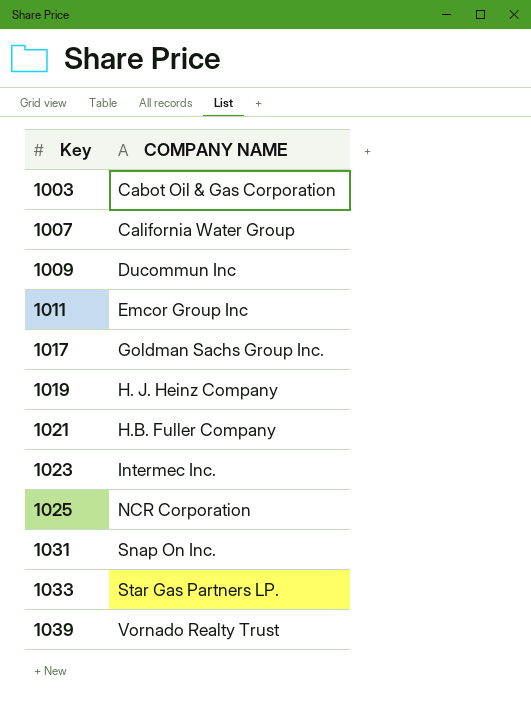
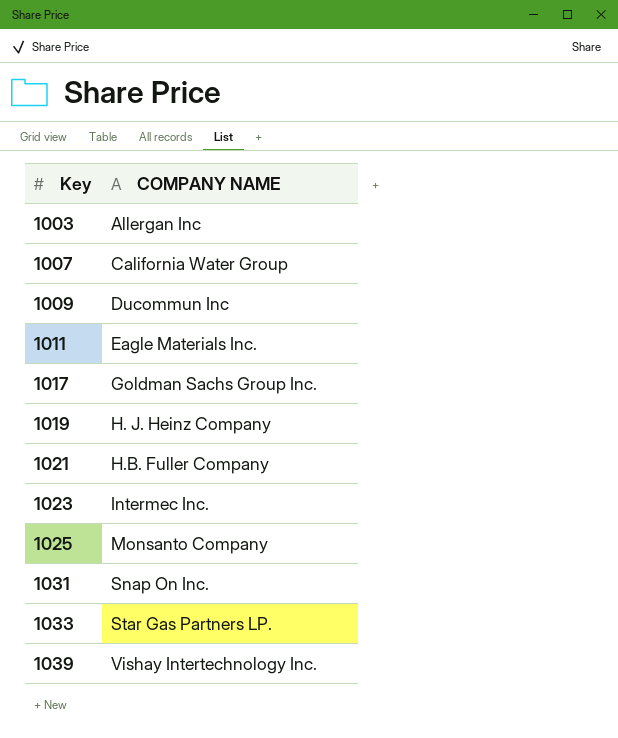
1003 | COMPANY NAME: Cabot Oil & Gas Corporation -> Allergan Inc
1011 | COMPANY NAME: Emcor Group Inc -> Eagle Materials Inc.
1025 | COMPANY NAME: NCR Corporation -> Monsanto Company
1039 | COMPANY NAME: Vornado Realty Trust -> Vishay Intertechnology Inc.

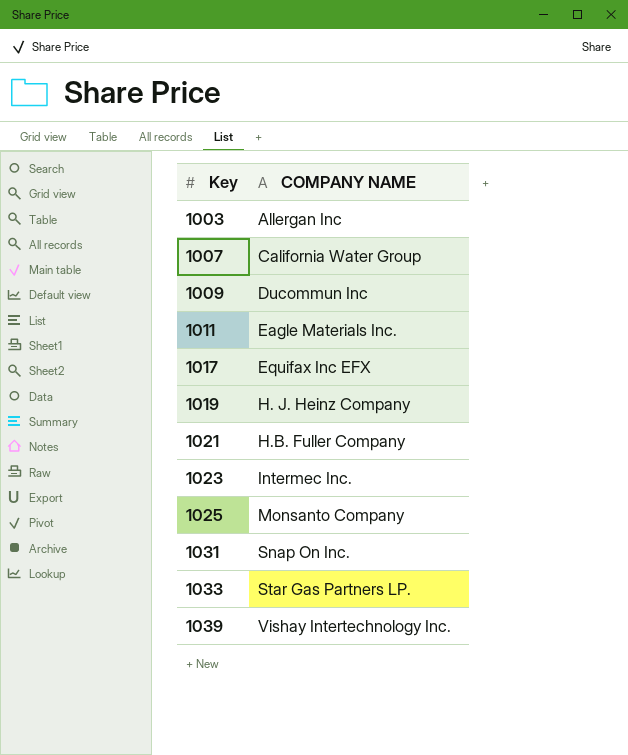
1017 | COMPANY NAME: Goldman Sachs Group Inc. -> Equifax Inc EFX

